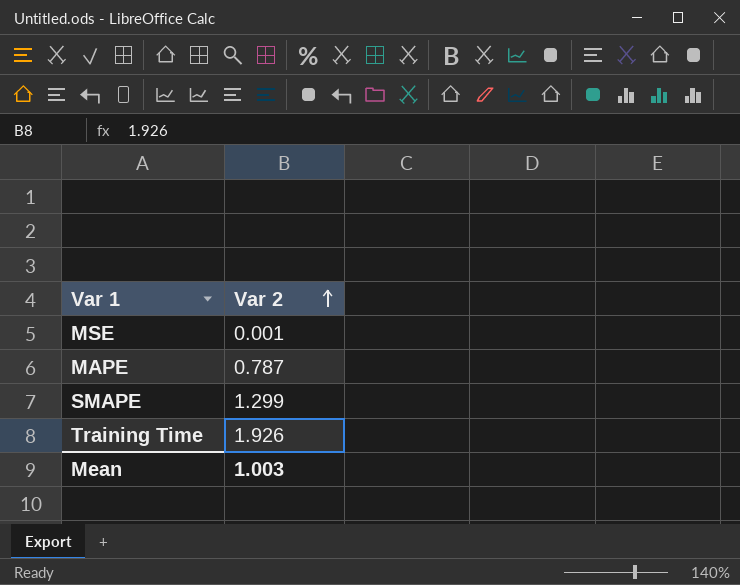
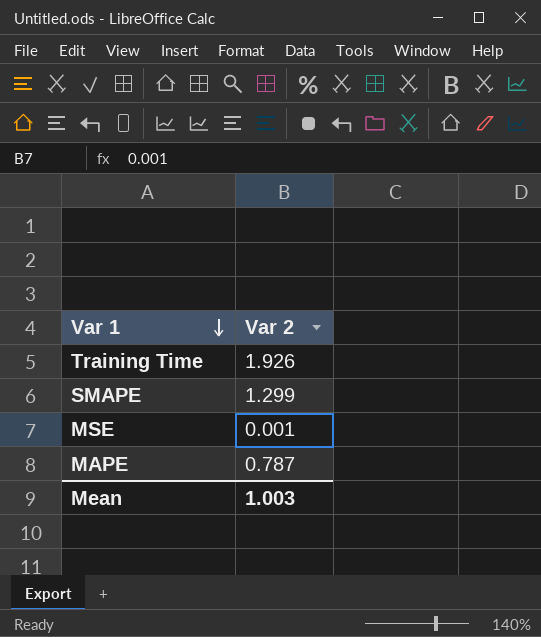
row order: Var 2 ascending -> Var 1 descending

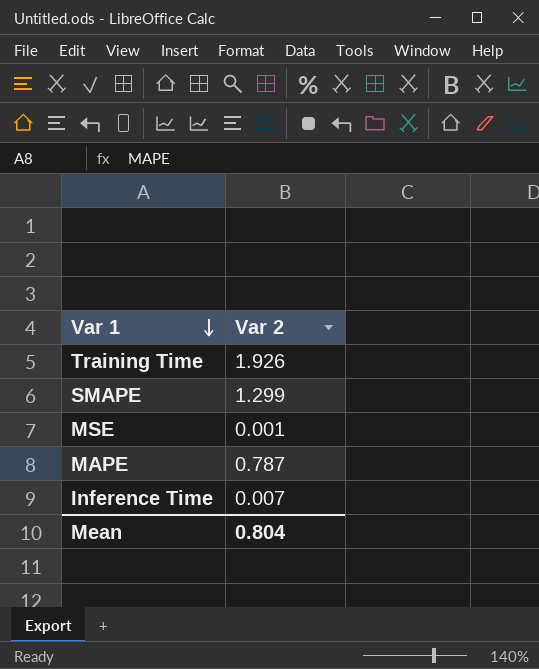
row Inference Time: none -> 0.007
Mean | Var 2: 1.003 -> 0.804

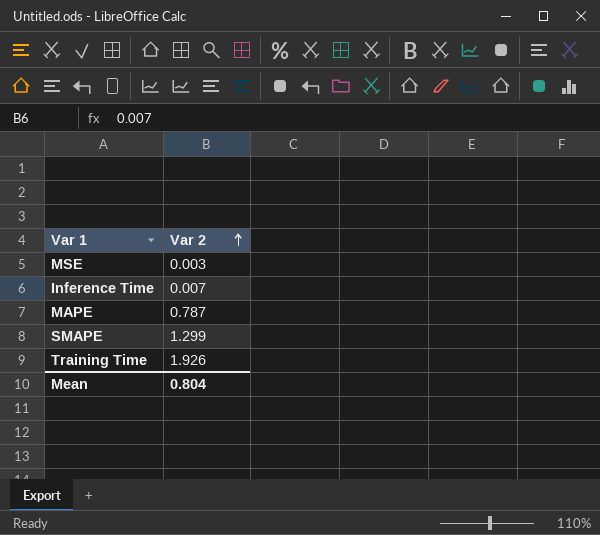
row order: Var 1 descending -> Var 2 ascending
MSE | Var 2: 0.001 -> 0.003

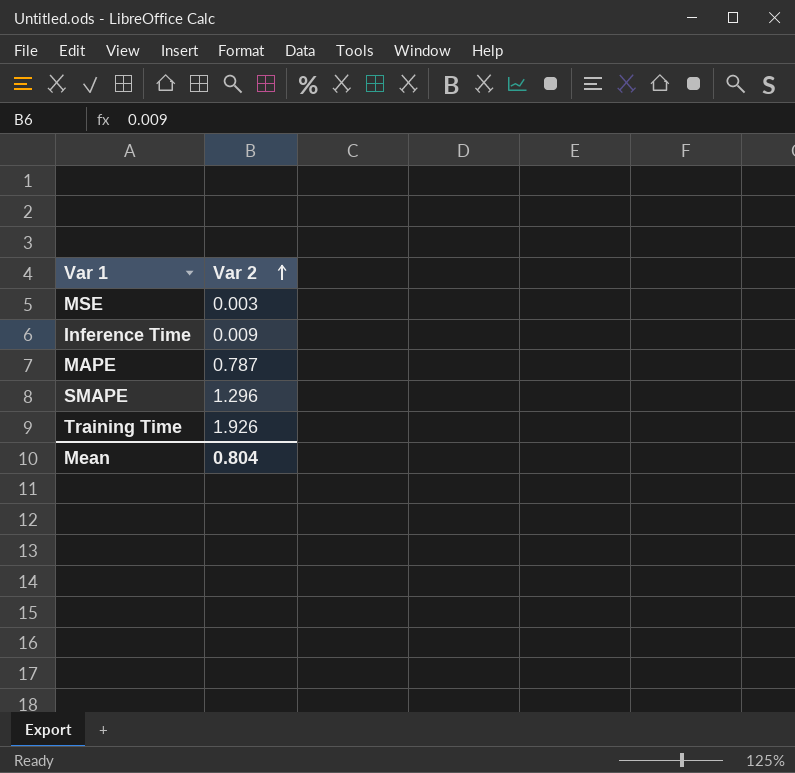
Inference Time | Var 2: 0.007 -> 0.009
SMAPE | Var 2: 1.299 -> 1.296

